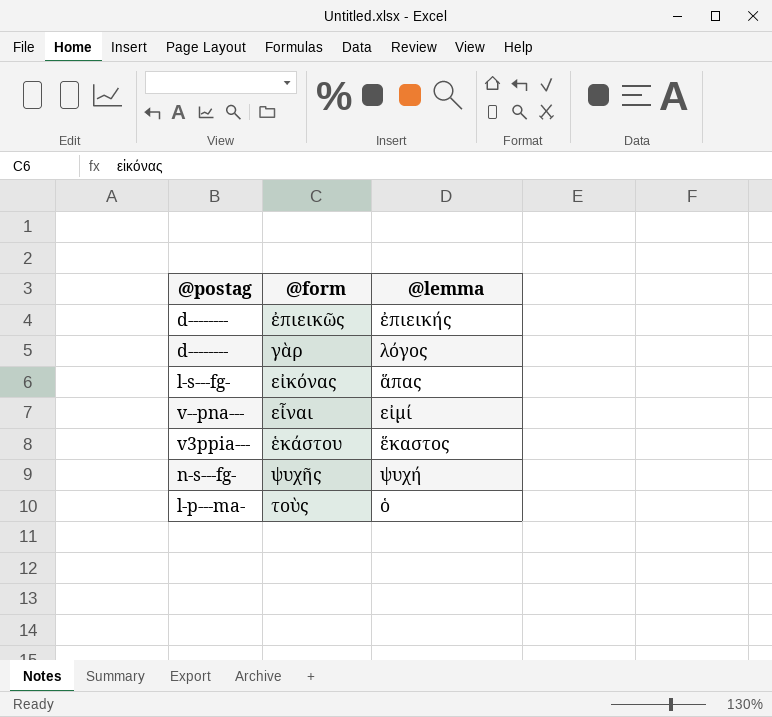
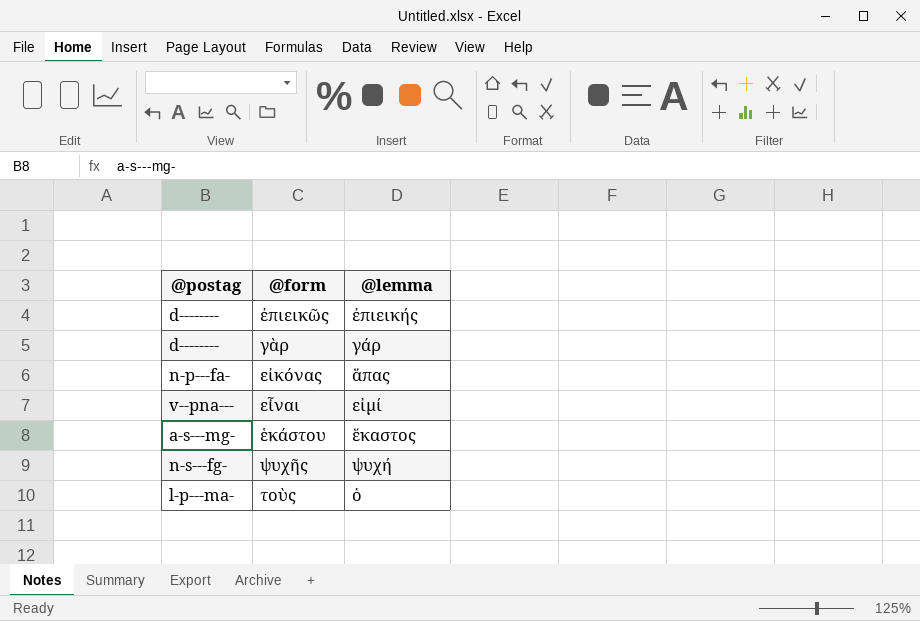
γὰρ | @lemma: λόγος -> γάρ
εἰκόνας | @postag: l-s---fg- -> n-p---fa-
ἑκάστου | @postag: v3ppia--- -> a-s---mg-

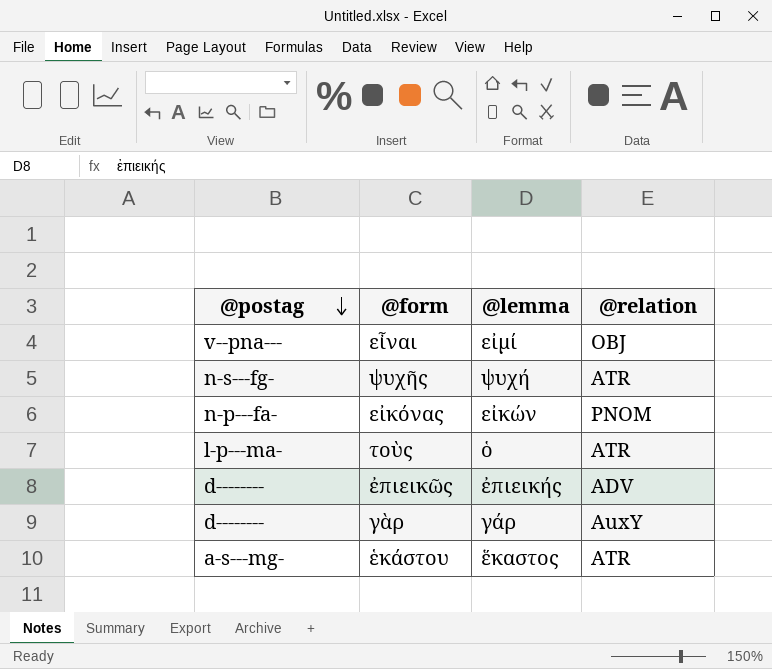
row order: none -> @postag descending
column @relation | position: none -> 4
εἰκόνας | @lemma: ἅπας -> εἰκών

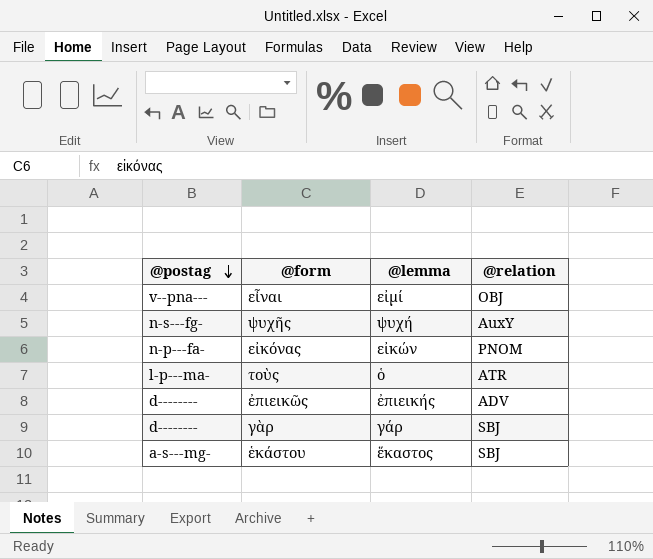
ψυχῆς | @relation: ATR -> AuxY
γὰρ | @relation: AuxY -> SBJ
ἑκάστου | @relation: ATR -> SBJ

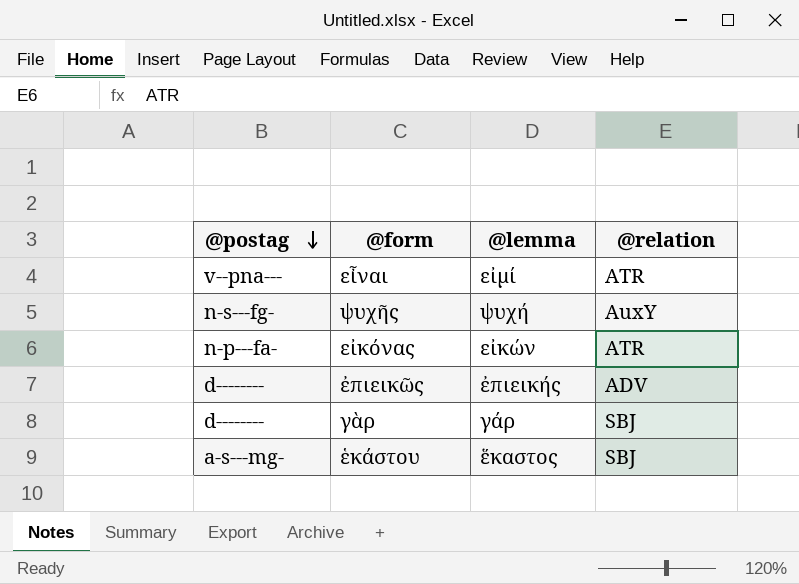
row τοὺς: l-p---ma- | ὁ | ATR -> none
εἶναι | @relation: OBJ -> ATR
εἰκόνας | @relation: PNOM -> ATR

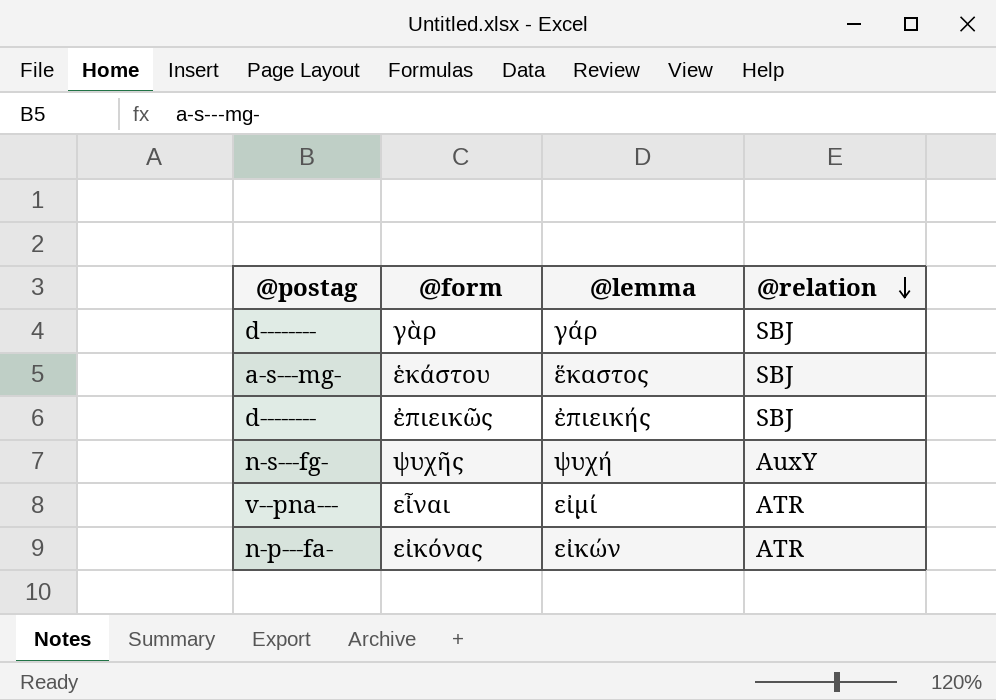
row order: @postag descending -> @relation descending
ἐπιεικῶς | @relation: ADV -> SBJ

